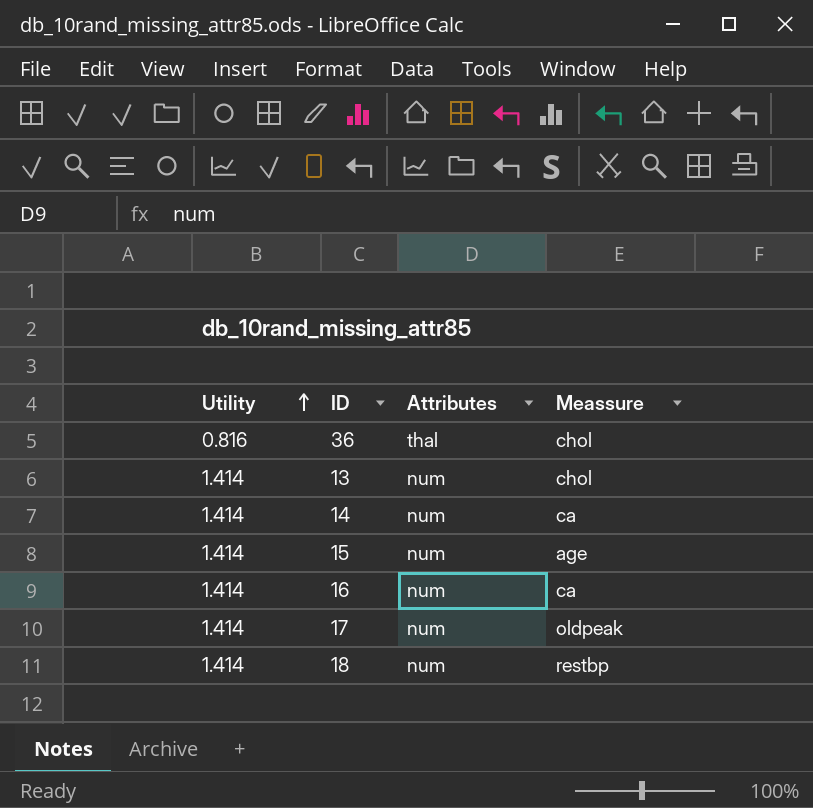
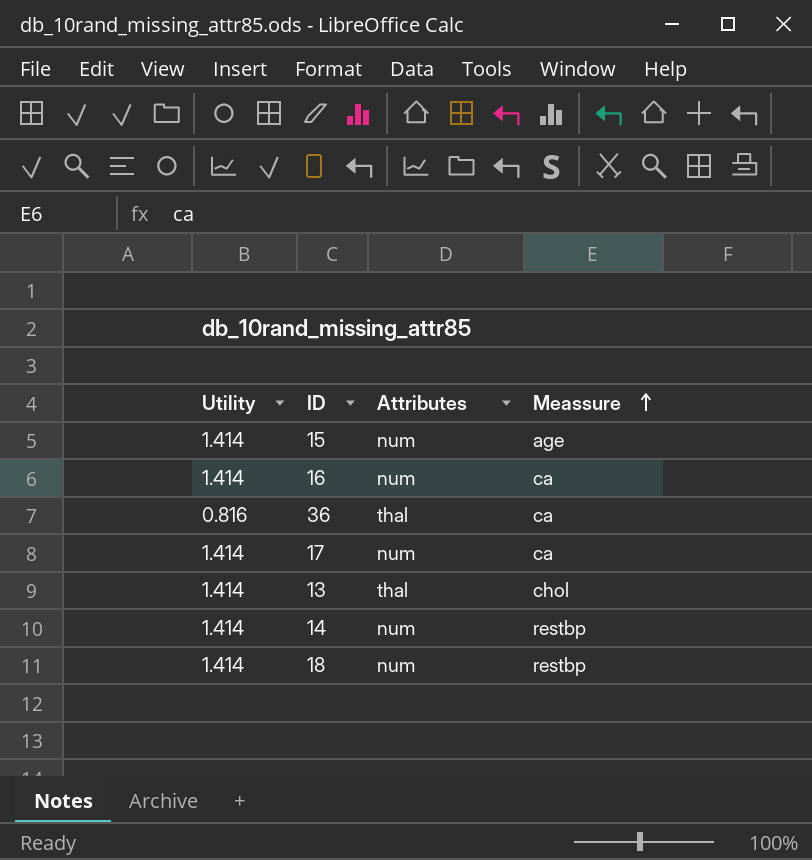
row order: Utility ascending -> Meassure ascending
36 | Meassure: chol -> ca
17 | Meassure: oldpeak -> ca
13 | Attributes: num -> thal
14 | Meassure: ca -> restbp

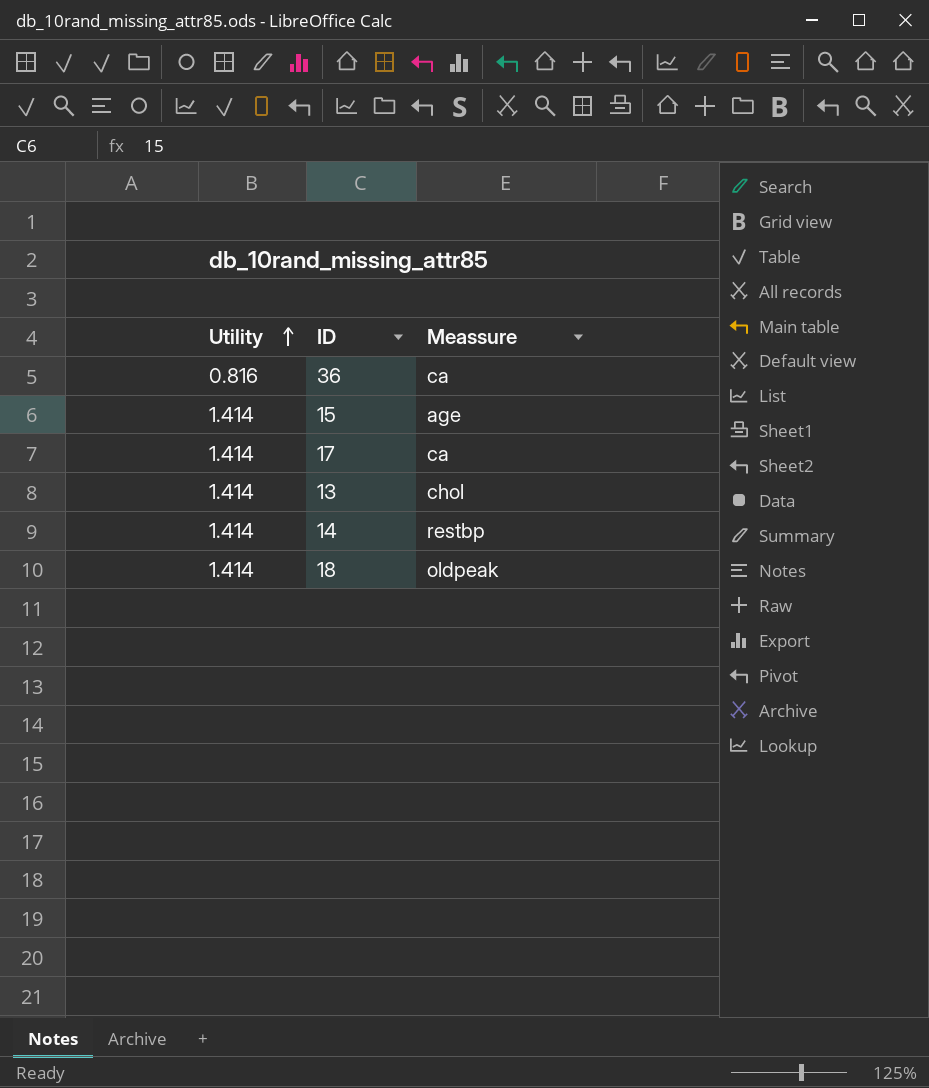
row order: Meassure ascending -> Utility ascending
column Attributes | position: 3 -> none
row 16: 1.414 | num | ca -> none
18 | Meassure: restbp -> oldpeak

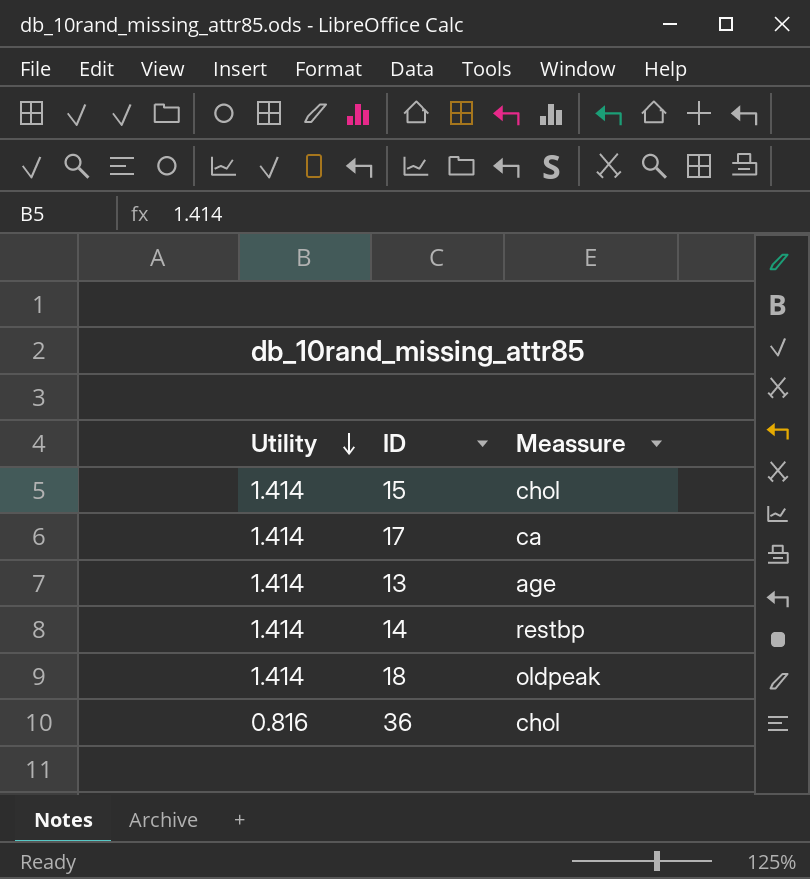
row order: Utility ascending -> Utility descending
15 | Meassure: age -> chol
13 | Meassure: chol -> age
36 | Meassure: ca -> chol

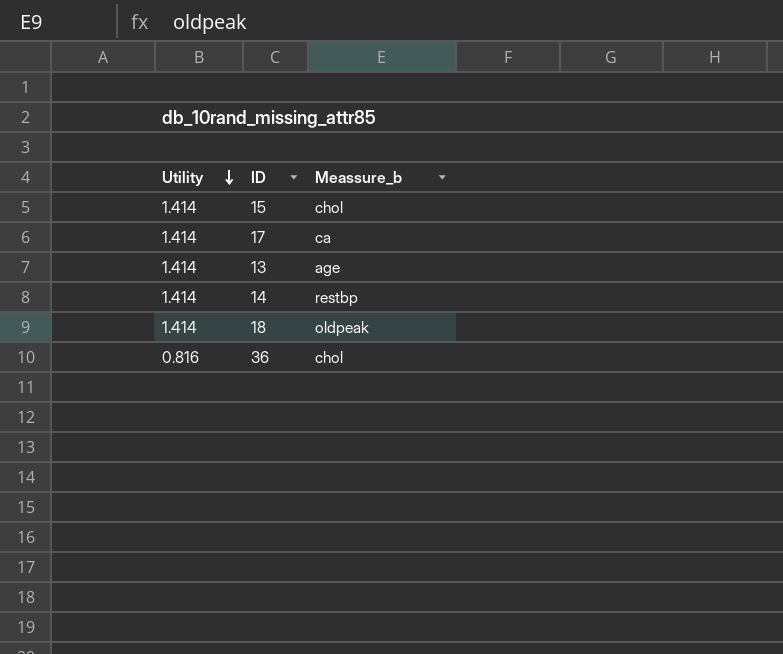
column name: Meassure -> Meassure_b

